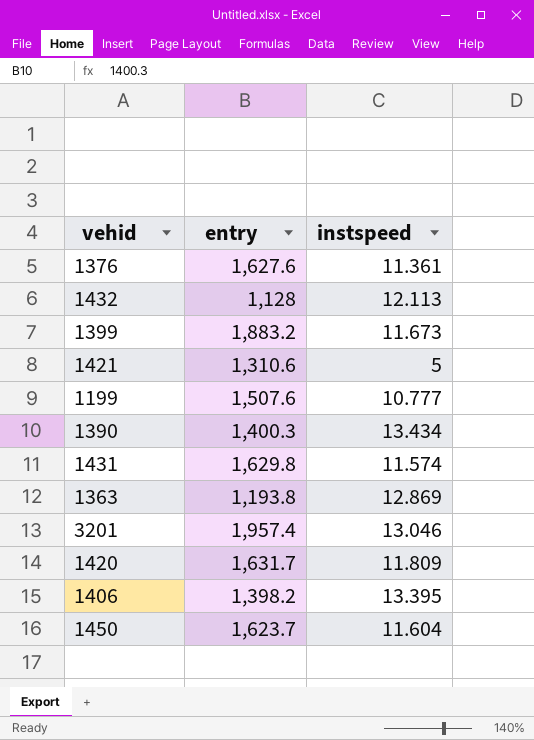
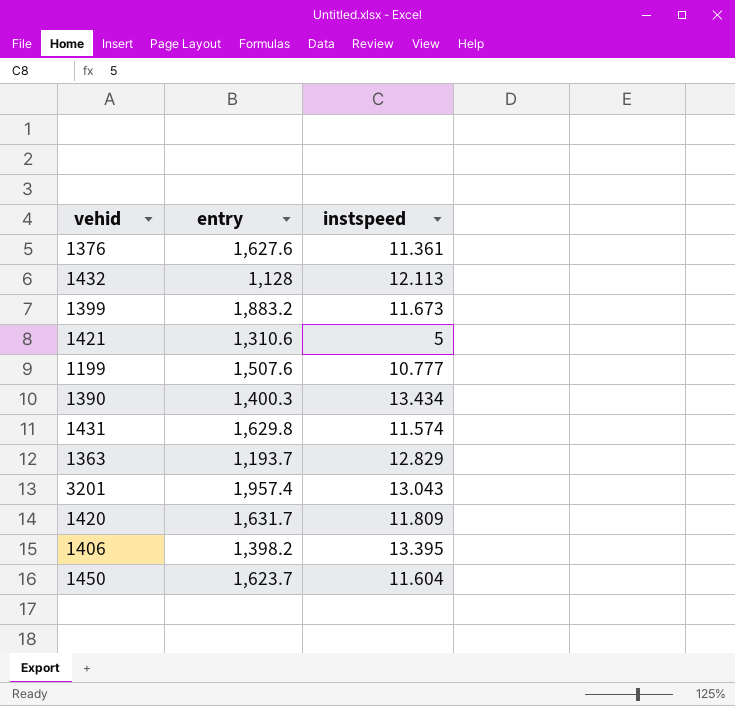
1363 | entry: 1,193.8 -> 1,193.7
1363 | instspeed: 12.869 -> 12.829
3201 | instspeed: 13.046 -> 13.043

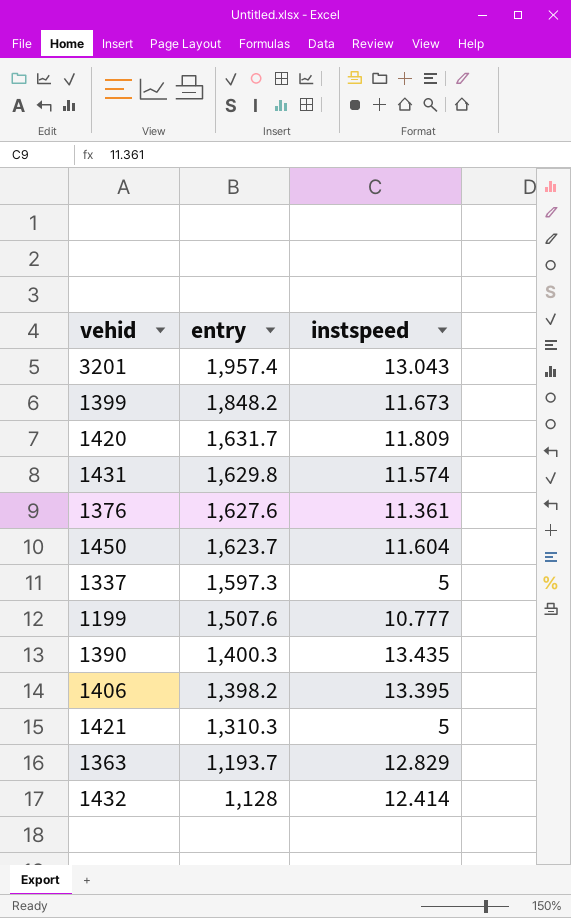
row order: none -> entry descending
1399 | entry: 1,883.2 -> 1,848.2
row 1337: none -> 1,597.3 | 5
1390 | instspeed: 13.434 -> 13.435
1421 | entry: 1,310.6 -> 1,310.3
1432 | instspeed: 12.113 -> 12.414

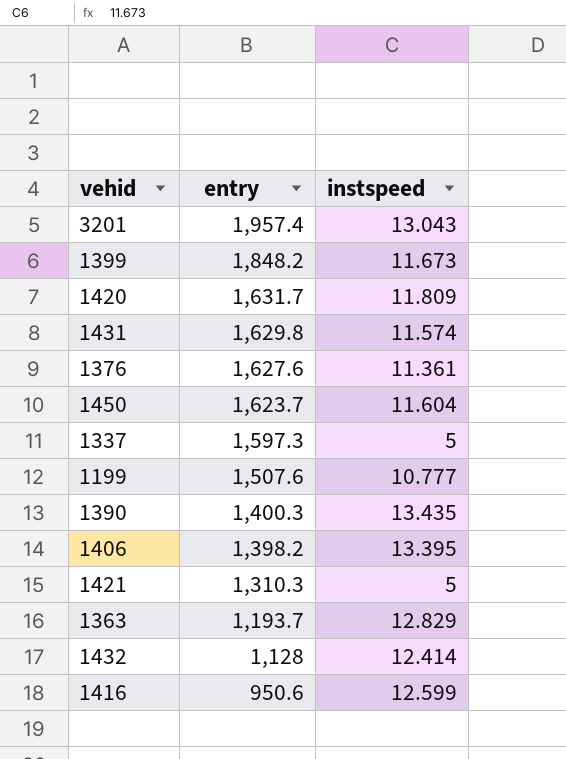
row 1416: none -> 950.6 | 12.599

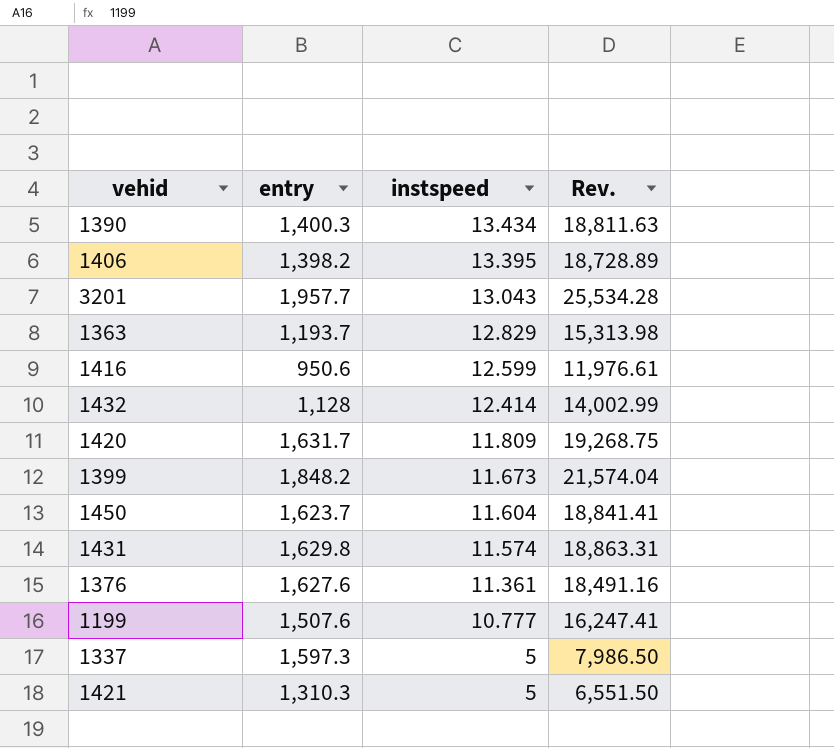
row order: entry descending -> instspeed descending
column Rev. | formula: none -> [entry] * [instspeed]
1390 | instspeed: 13.435 -> 13.434
3201 | entry: 1,957.4 -> 1,957.7

